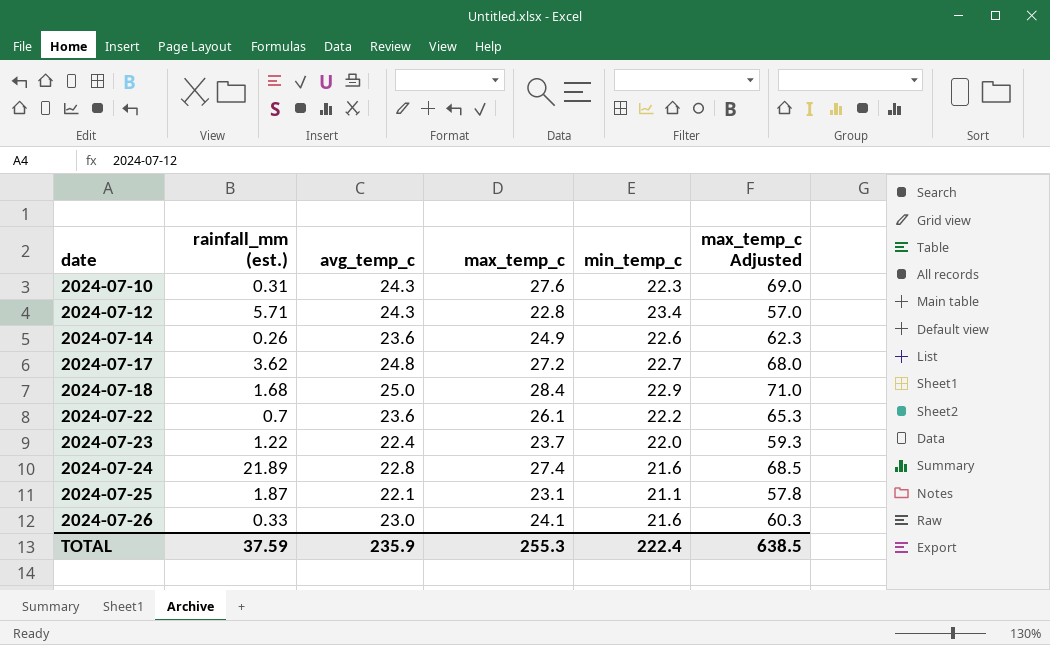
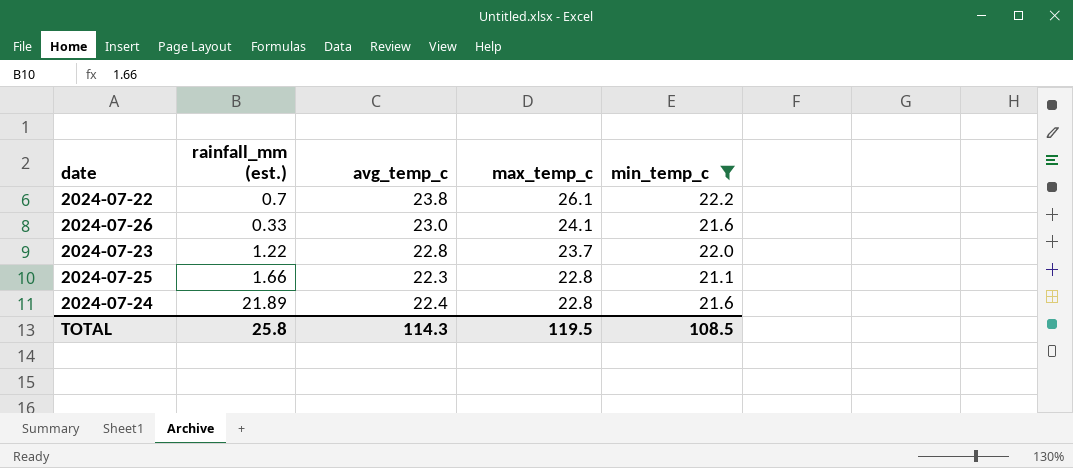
filter: none -> min_temp_c <= 22.2
row order: date ascending -> max_temp_c descending
column max_temp_c Adjusted | formula: [max_temp_c] * 2.5 -> none
2024-07-22 | avg_temp_c: 23.6 -> 23.8
2024-07-23 | avg_temp_c: 22.4 -> 22.8
2024-07-25 | rainfall_mm (est.): 1.87 -> 1.66
2024-07-25 | avg_temp_c: 22.1 -> 22.3
2024-07-25 | max_temp_c: 23.1 -> 22.8
2024-07-24 | avg_temp_c: 22.8 -> 22.4
2024-07-24 | max_temp_c: 27.4 -> 22.8
TOTAL | rainfall_mm (est.): 37.59 -> 25.8
TOTAL | avg_temp_c: 235.9 -> 114.3
TOTAL | max_temp_c: 255.3 -> 119.5
TOTAL | min_temp_c: 222.4 -> 108.5

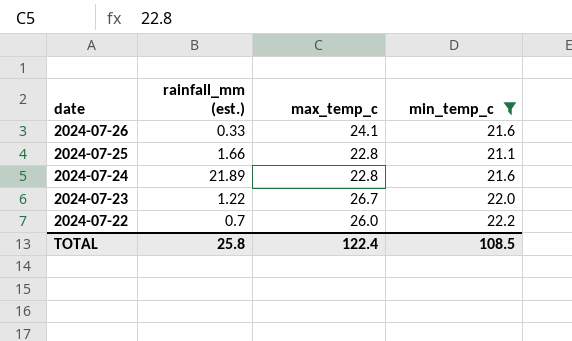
row order: max_temp_c descending -> date descending
column avg_temp_c | position: 3 -> none
2024-07-23 | max_temp_c: 23.7 -> 26.7
2024-07-22 | max_temp_c: 26.1 -> 26.0
TOTAL | max_temp_c: 119.5 -> 122.4

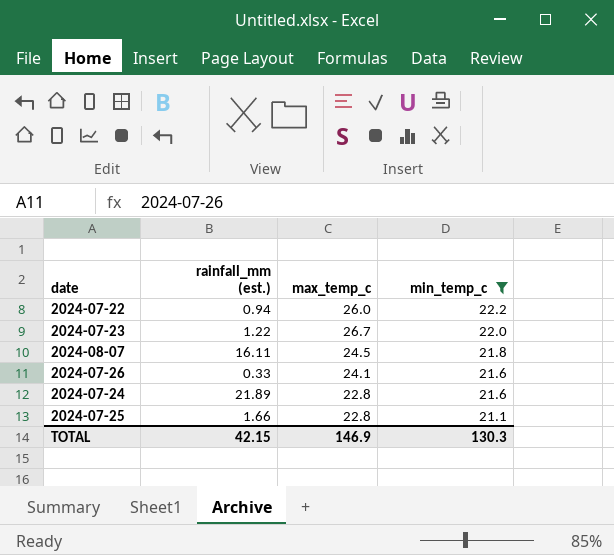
row order: date descending -> min_temp_c descending
2024-07-22 | rainfall_mm (est.): 0.7 -> 0.94
row 2024-08-07: none -> 16.11 | 24.5 | 21.8
TOTAL | rainfall_mm (est.): 25.8 -> 42.15
TOTAL | max_temp_c: 122.4 -> 146.9
TOTAL | min_temp_c: 108.5 -> 130.3

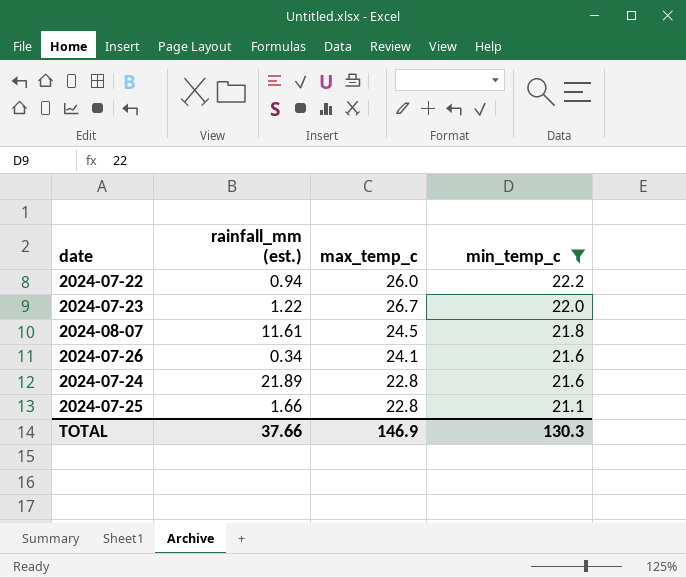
2024-08-07 | rainfall_mm (est.): 16.11 -> 11.61
2024-07-26 | rainfall_mm (est.): 0.33 -> 0.34
TOTAL | rainfall_mm (est.): 42.15 -> 37.66

